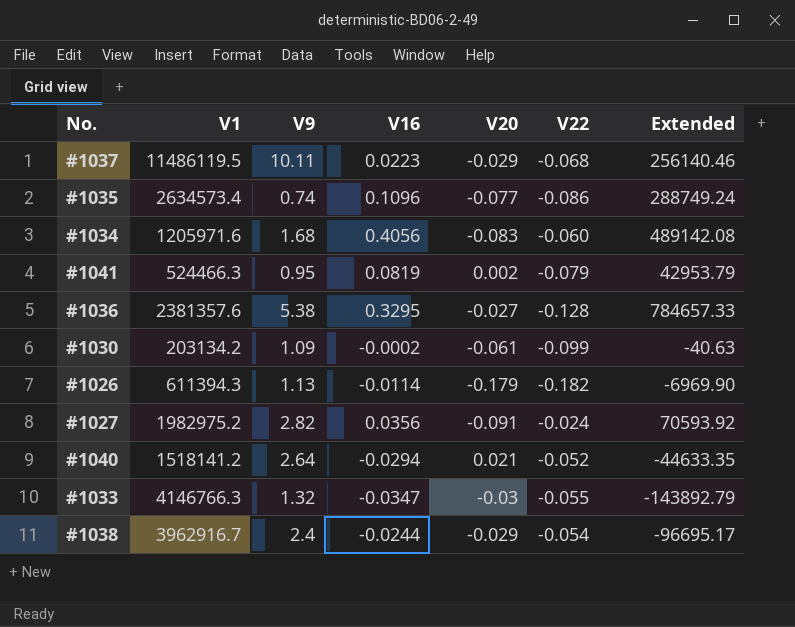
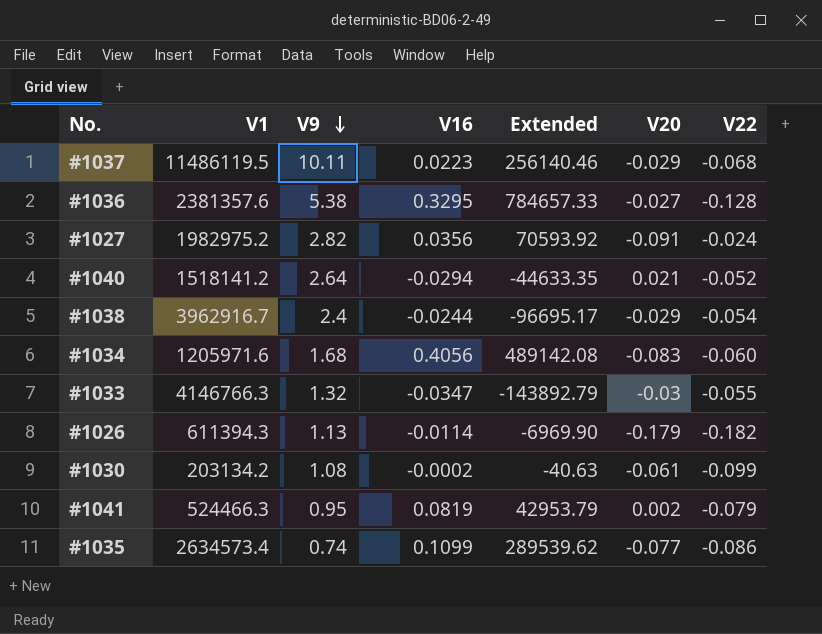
row order: none -> V9 descending
column Extended | position: 7 -> 5
#1030 | V9: 1.09 -> 1.08
#1035 | V16: 0.1096 -> 0.1099
#1035 | Extended: 288749.24 -> 289539.62

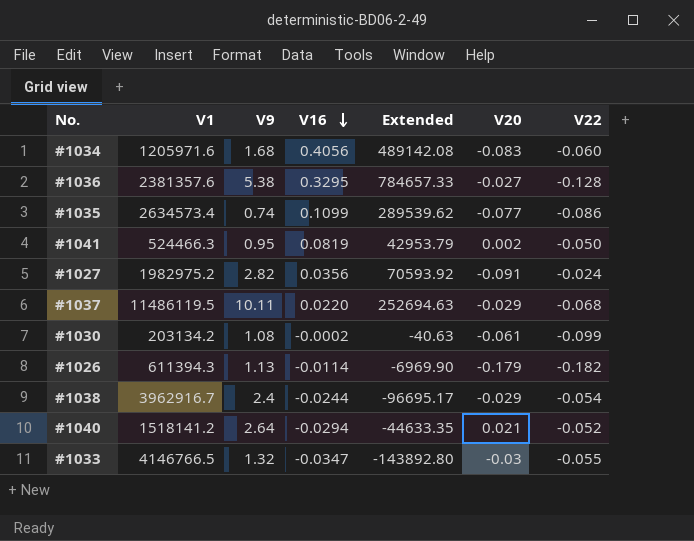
row order: V9 descending -> V16 descending
#1041 | V22: -0.079 -> -0.050
#1037 | V16: 0.0223 -> 0.0220
#1037 | Extended: 256140.46 -> 252694.63
#1033 | V1: 4146766.3 -> 4146766.5
#1033 | Extended: -143892.79 -> -143892.80

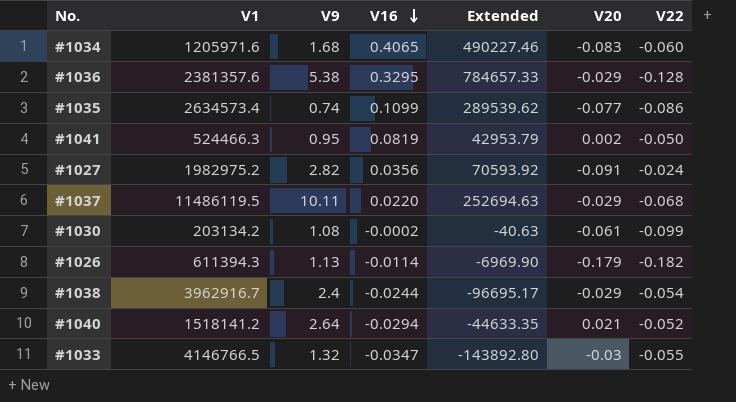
#1034 | V16: 0.4056 -> 0.4065
#1034 | Extended: 489142.08 -> 490227.46
#1036 | V20: -0.027 -> -0.029

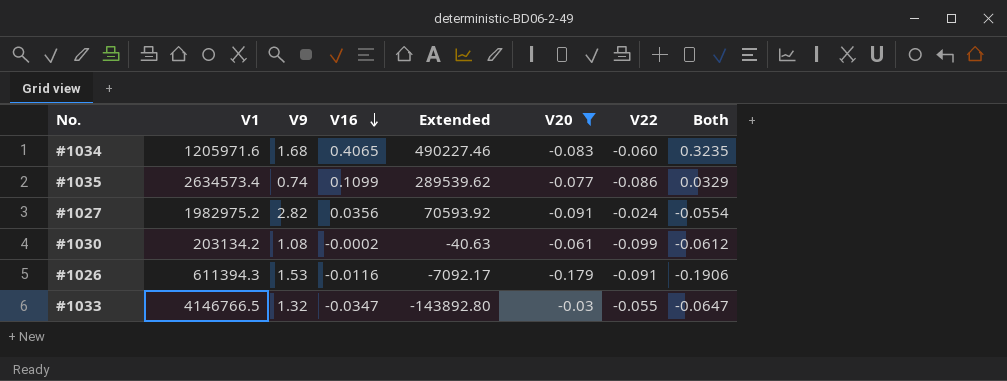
filter: none -> V20 <= -0.03
column Both | formula: none -> [V16] + [V20]
#1026 | V9: 1.13 -> 1.53
#1026 | V16: -0.0114 -> -0.0116
#1026 | Extended: -6969.90 -> -7092.17
#1026 | V22: -0.182 -> -0.091

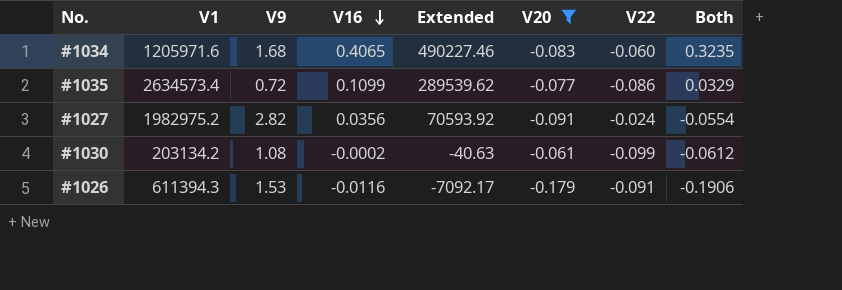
row #1033: 4146766.5 | 1.32 | -0.0347 | -143892.80 | -0.03 | -0.055 | -0.0647 -> none
#1035 | V9: 0.74 -> 0.72

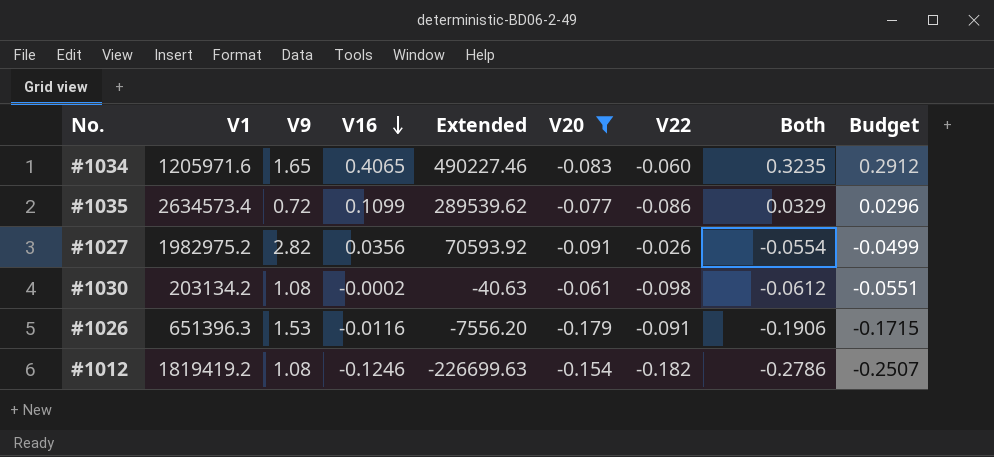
column Budget | formula: none -> [Both] * 0.9
#1034 | V9: 1.68 -> 1.65
#1027 | V22: -0.024 -> -0.026
#1030 | V22: -0.099 -> -0.098
#1026 | V1: 611394.3 -> 651396.3
#1026 | Extended: -7092.17 -> -7556.20
row #1012: none -> 1819419.2 | 1.08 | -0.1246 | -226699.63 | -0.154 | -0.182 | -0.2786 | -0.2507

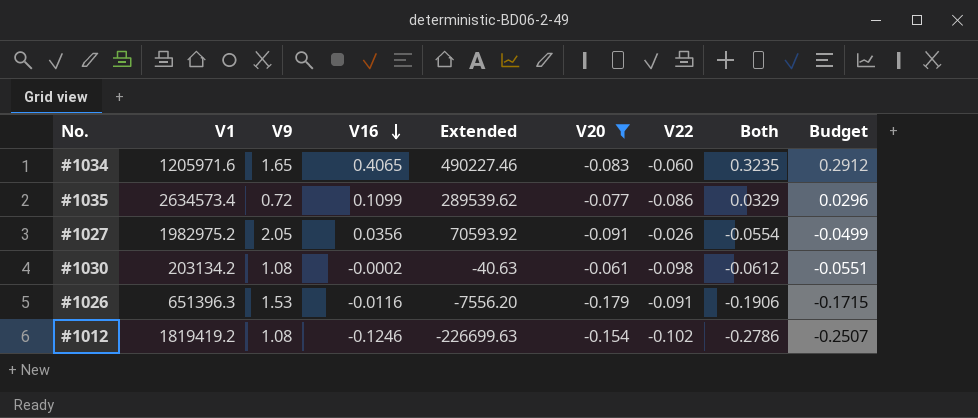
#1027 | V9: 2.82 -> 2.05
#1012 | V22: -0.182 -> -0.102

